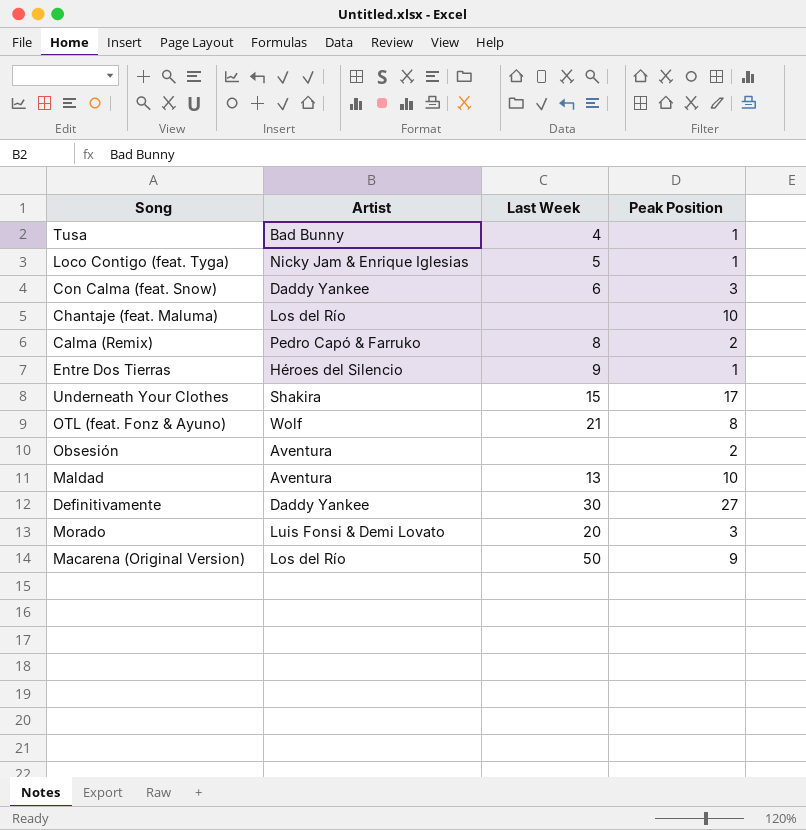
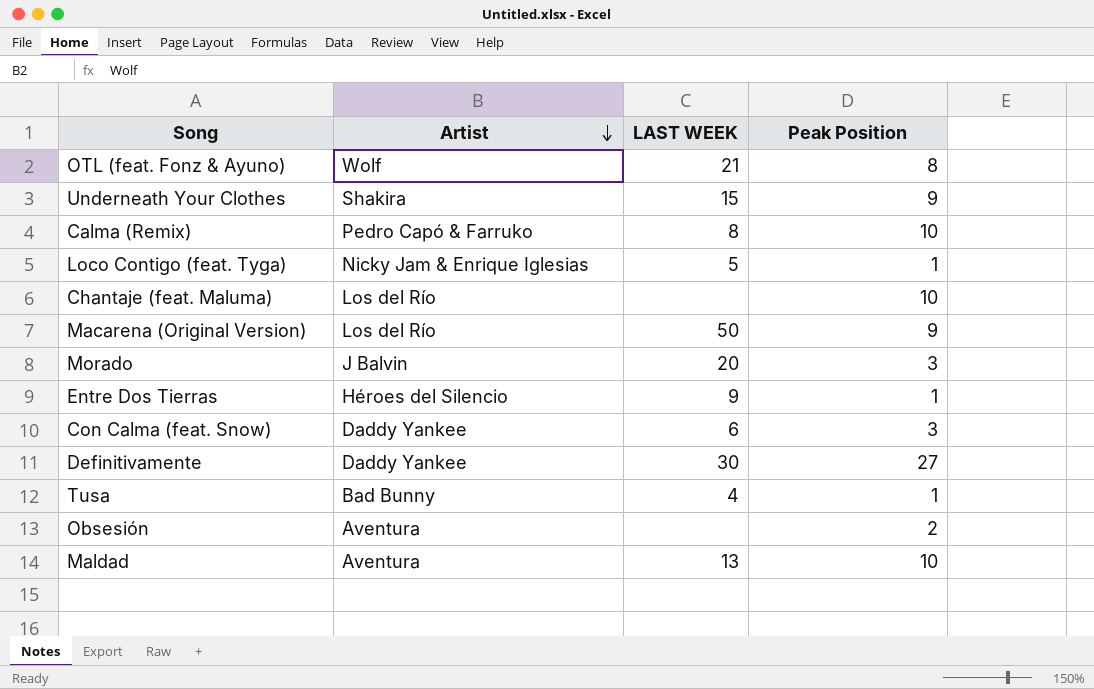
row order: none -> Artist descending
column name: Last Week -> LAST WEEK
Underneath Your Clothes | Peak Position: 17 -> 9
Calma (Remix) | Peak Position: 2 -> 10
Morado | Artist: Luis Fonsi & Demi Lovato -> J Balvin

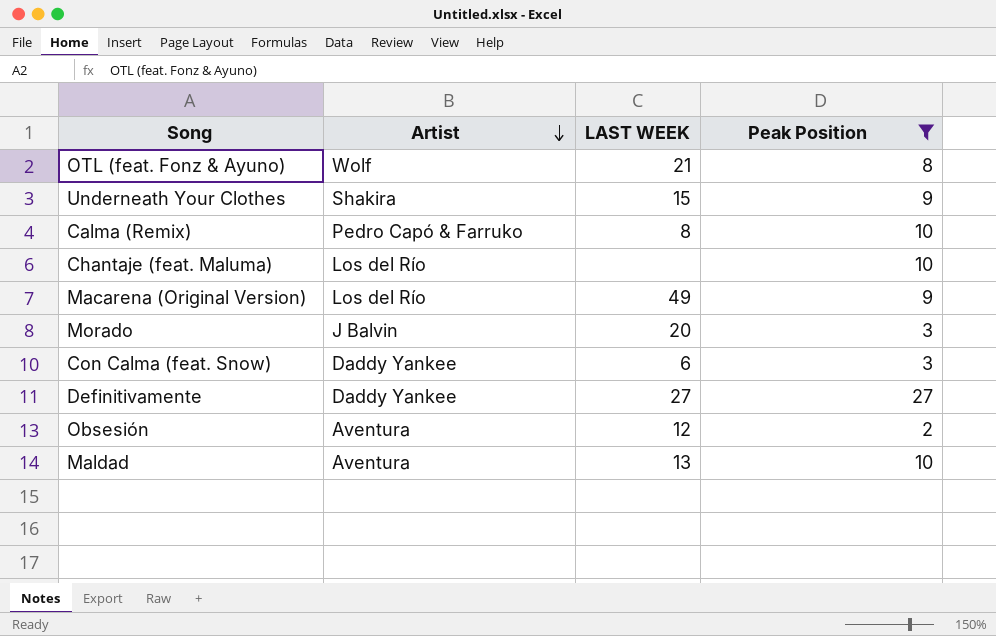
filter: none -> Peak Position != 1
Macarena (Original Version) | LAST WEEK: 50 -> 49
Definitivamente | LAST WEEK: 30 -> 27
Obsesión | LAST WEEK: none -> 12

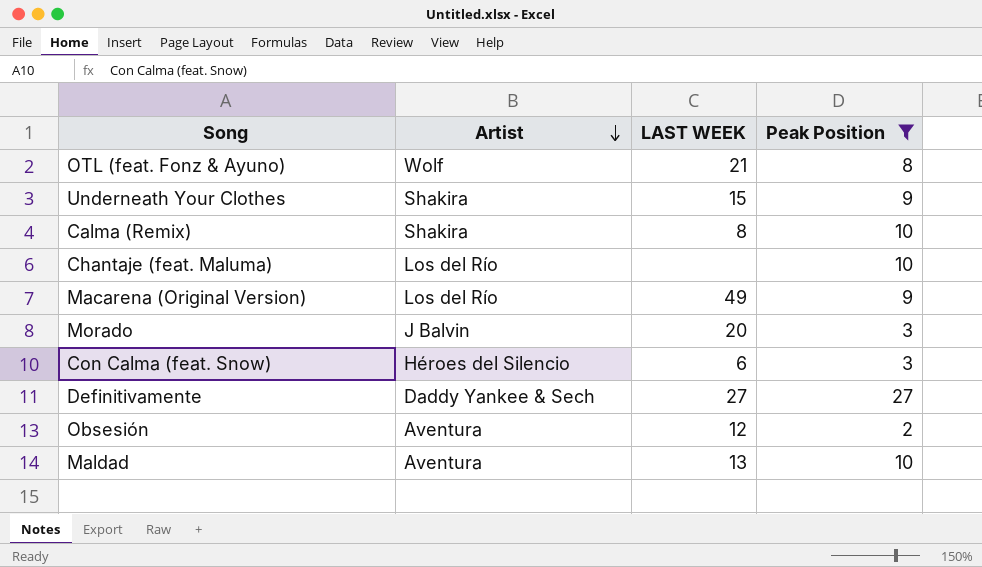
Calma (Remix) | Artist: Pedro Capó & Farruko -> Shakira
Con Calma (feat. Snow) | Artist: Daddy Yankee -> Héroes del Silencio
Definitivamente | Artist: Daddy Yankee -> Daddy Yankee & Sech

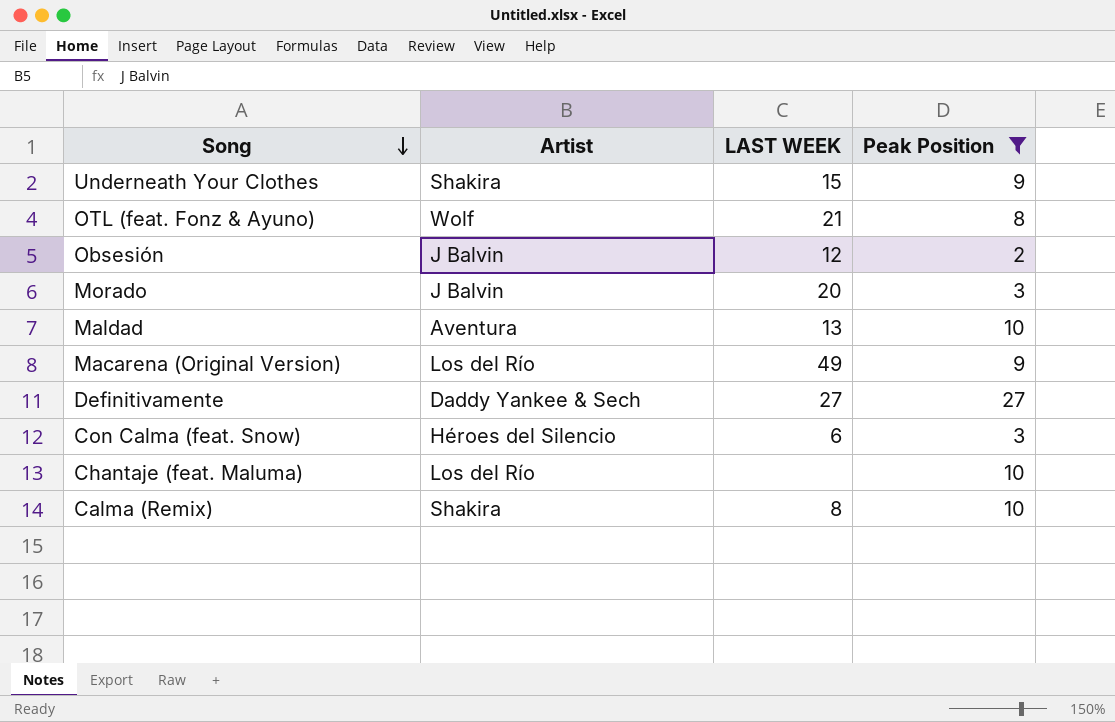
row order: Artist descending -> Song descending
Obsesión | Artist: Aventura -> J Balvin

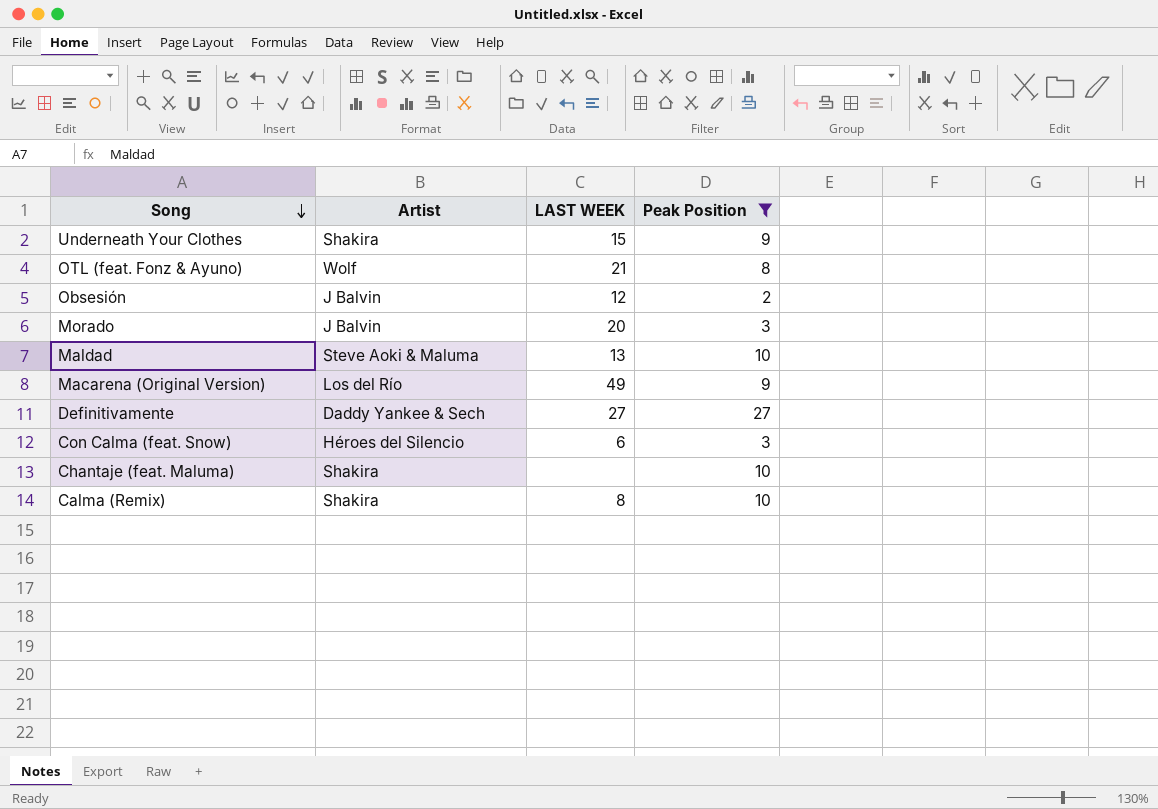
Maldad | Artist: Aventura -> Steve Aoki & Maluma
Chantaje (feat. Maluma) | Artist: Los del Río -> Shakira

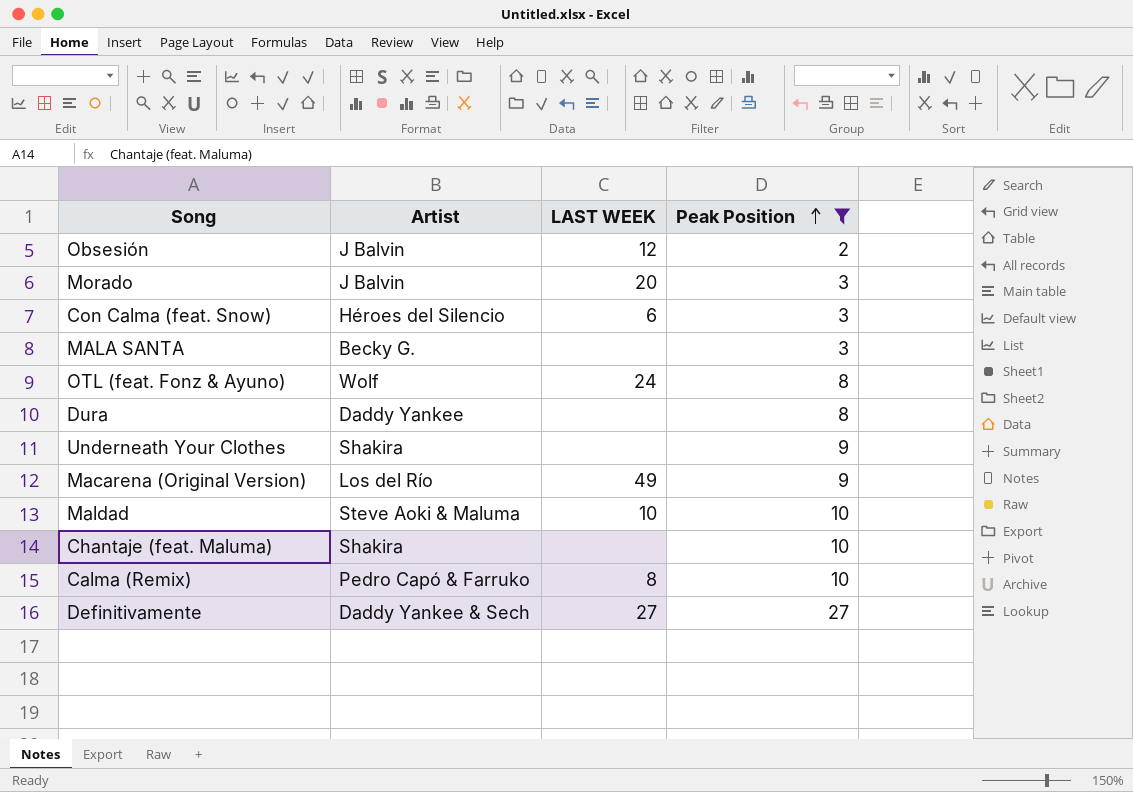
row order: Song descending -> Peak Position ascending
row MALA SANTA: none -> Becky G. | none | 3
OTL (feat. Fonz & Ayuno) | LAST WEEK: 21 -> 24
row Dura: none -> Daddy Yankee | none | 8
Underneath Your Clothes | LAST WEEK: 15 -> none
Maldad | LAST WEEK: 13 -> 10
Calma (Remix) | Artist: Shakira -> Pedro Capó & Farruko

